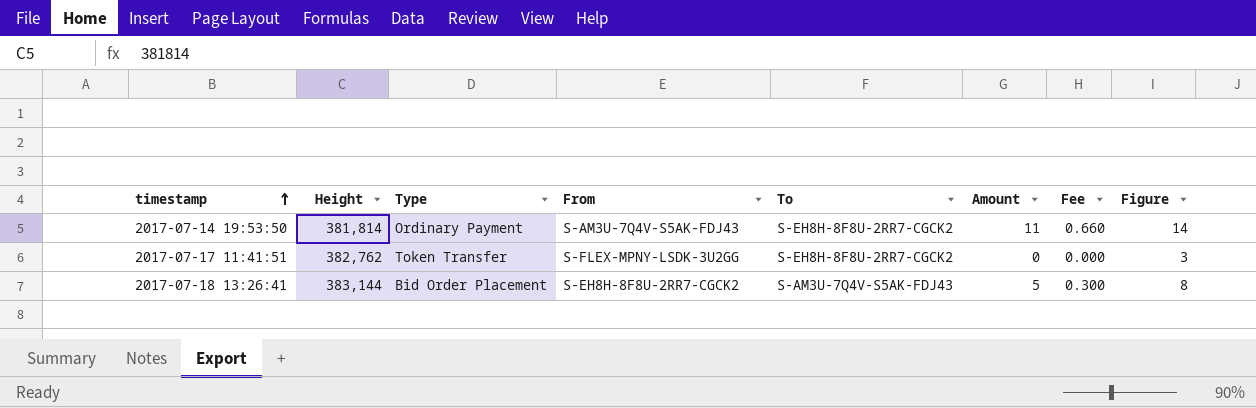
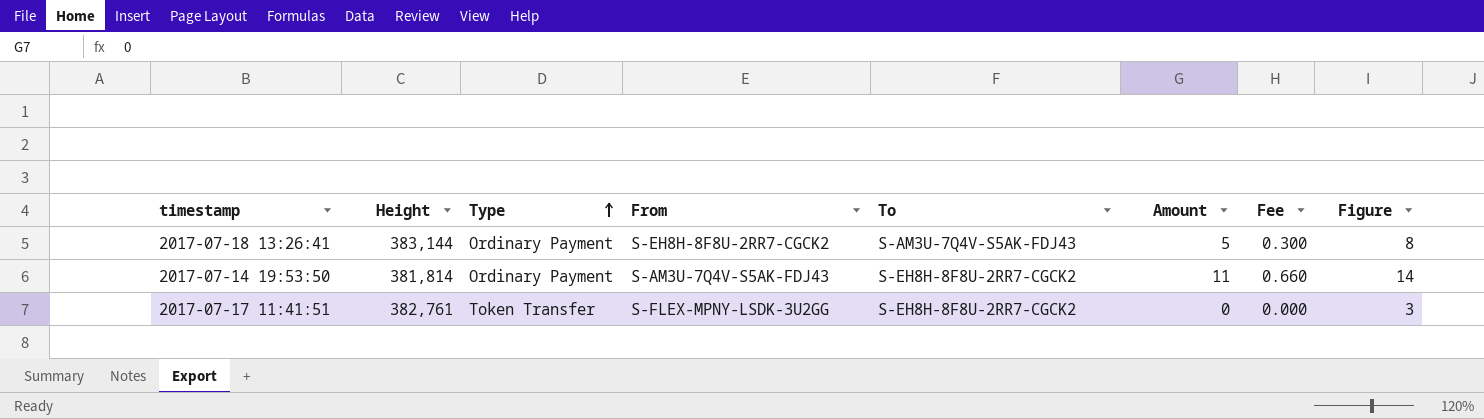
row order: timestamp ascending -> Type ascending
2017-07-18 13:26:41 | Type: Bid Order Placement -> Ordinary Payment
2017-07-17 11:41:51 | Height: 382,762 -> 382,761

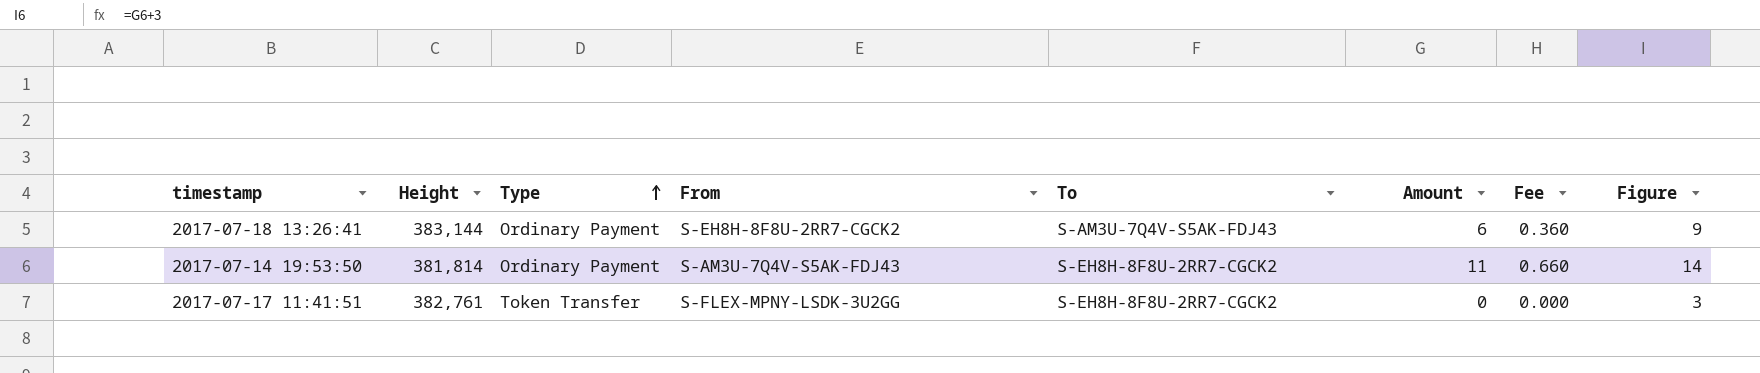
2017-07-18 13:26:41 | Amount: 5 -> 6
2017-07-18 13:26:41 | Fee: 0.300 -> 0.360
2017-07-18 13:26:41 | Figure: 8 -> 9

